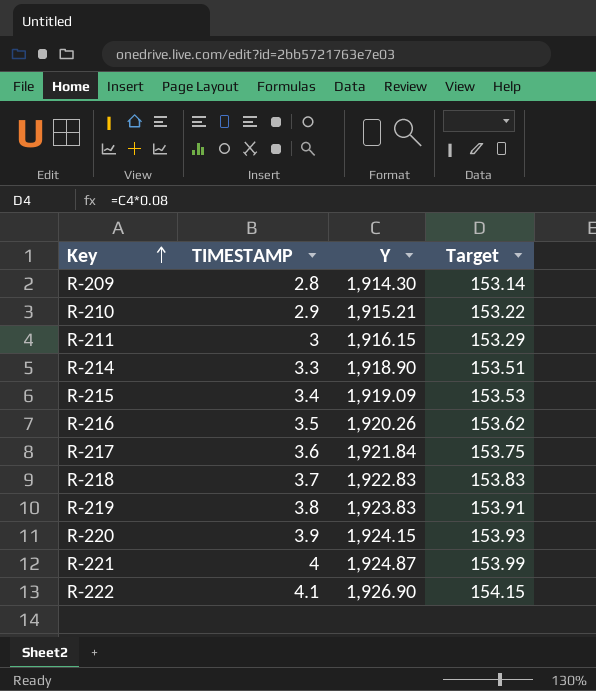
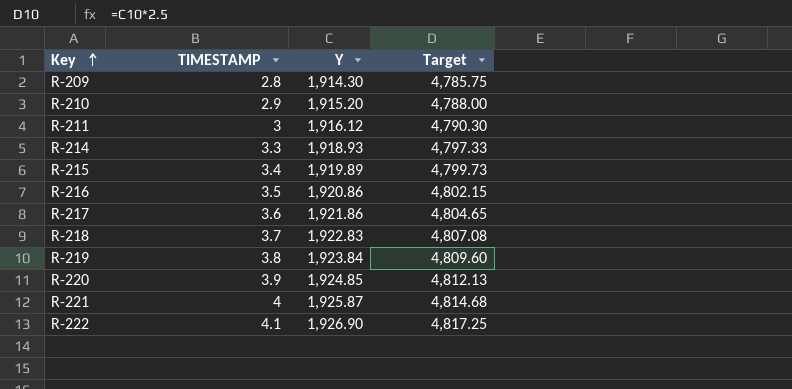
column Target | formula: [Y] * 0.08 -> [Y] * 2.5
R-210 | Y: 1,915.21 -> 1,915.20
R-211 | Y: 1,916.15 -> 1,916.12
R-214 | Y: 1,918.90 -> 1,918.93
R-215 | Y: 1,919.09 -> 1,919.89
R-216 | Y: 1,920.26 -> 1,920.86
R-217 | Y: 1,921.84 -> 1,921.86
R-219 | Y: 1,923.83 -> 1,923.84
R-220 | Y: 1,924.15 -> 1,924.85
R-221 | Y: 1,924.87 -> 1,925.87

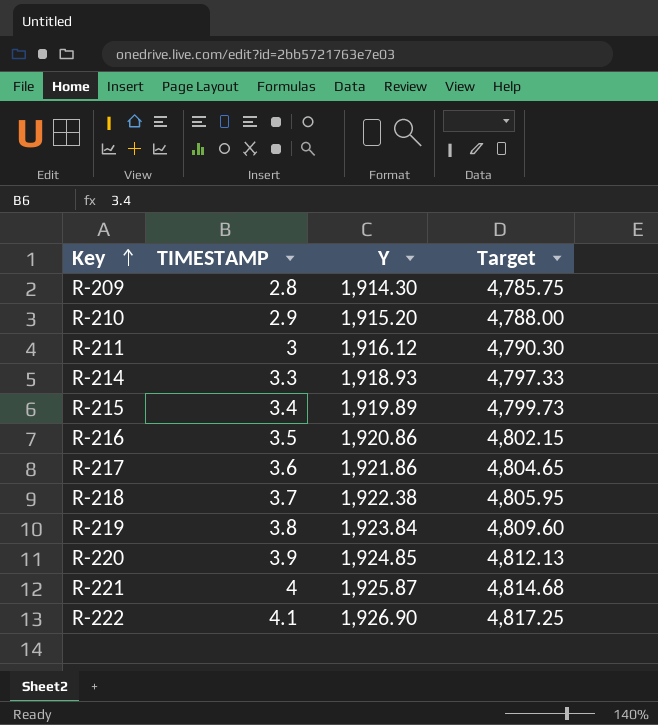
R-218 | Y: 1,922.83 -> 1,922.38
R-218 | Target: 4,807.08 -> 4,805.95

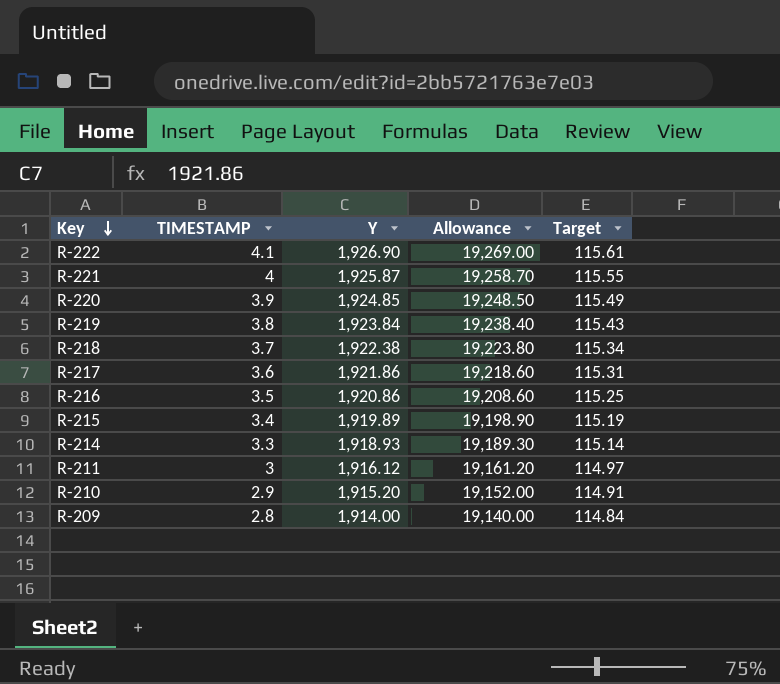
row order: Key ascending -> Key descending
column Allowance | formula: none -> [Y] * 10
column Target | formula: [Y] * 2.5 -> [Y] * 0.06
R-209 | Y: 1,914.30 -> 1,914.00

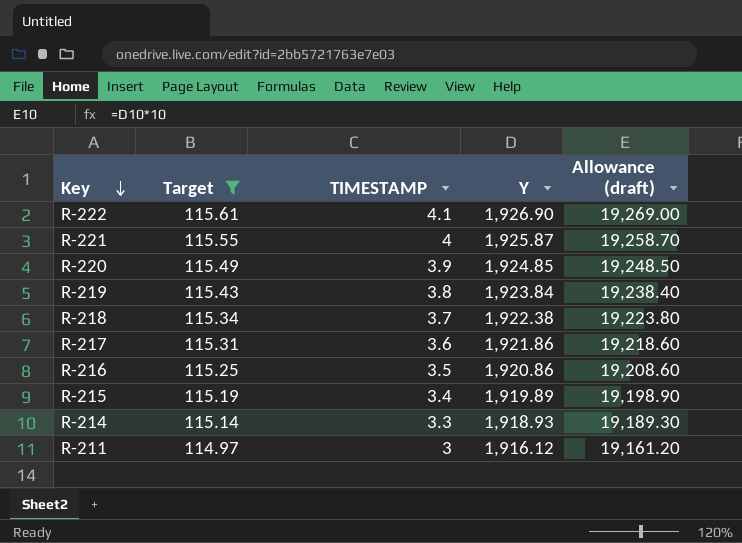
filter: none -> Target >= 114.97
column Target | position: 5 -> 2
column name: Allowance -> Allowance (draft)

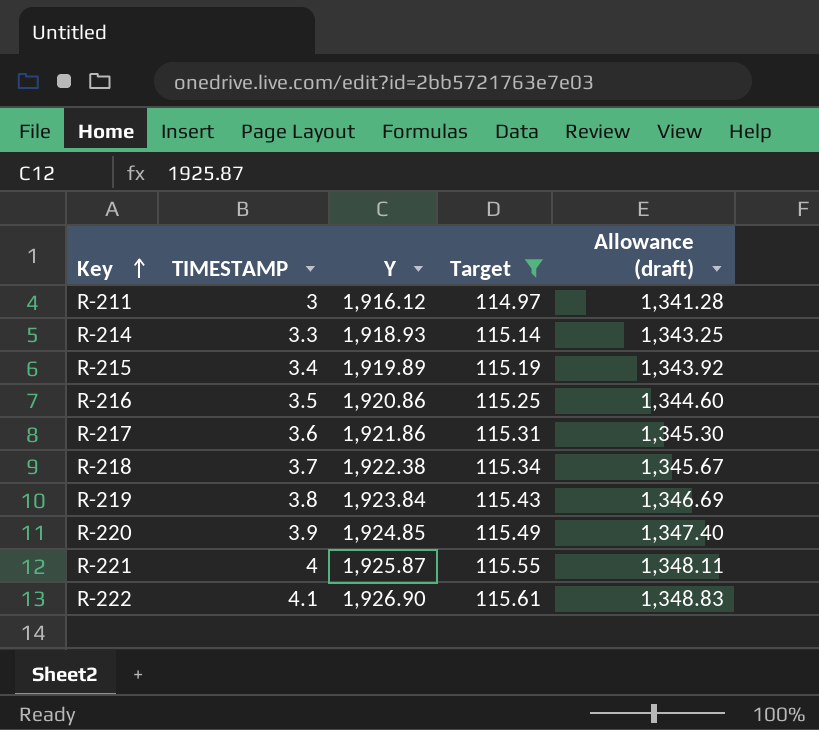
row order: Key descending -> Key ascending
column Target | position: 2 -> 4
column Allowance (draft) | formula: [Y] * 10 -> [Y] * 0.7

